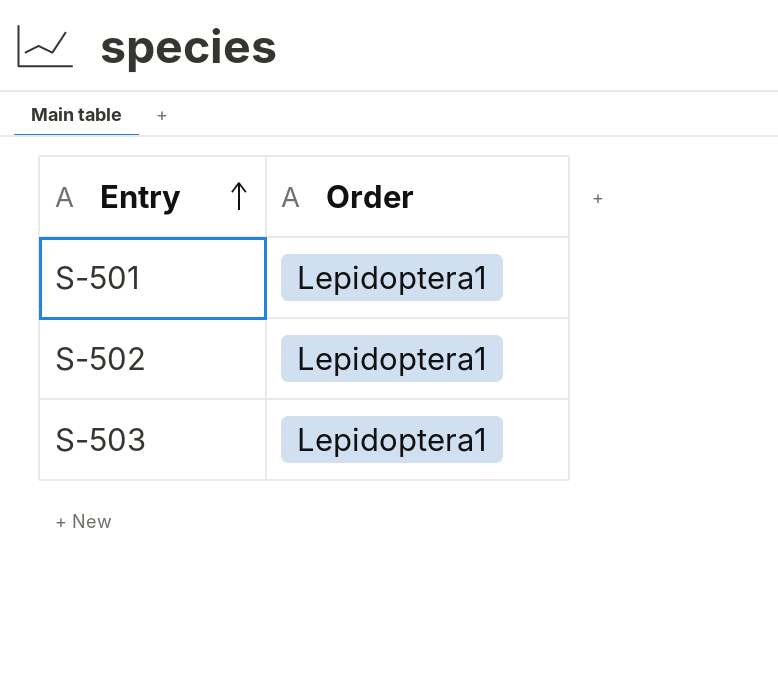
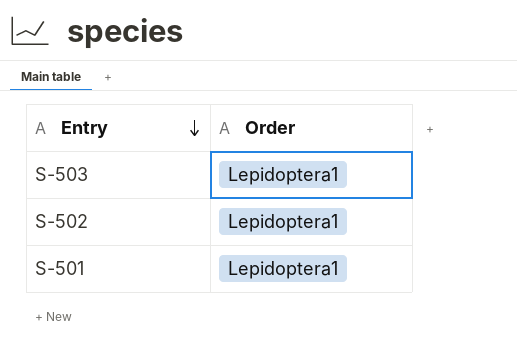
row order: Entry ascending -> Entry descending

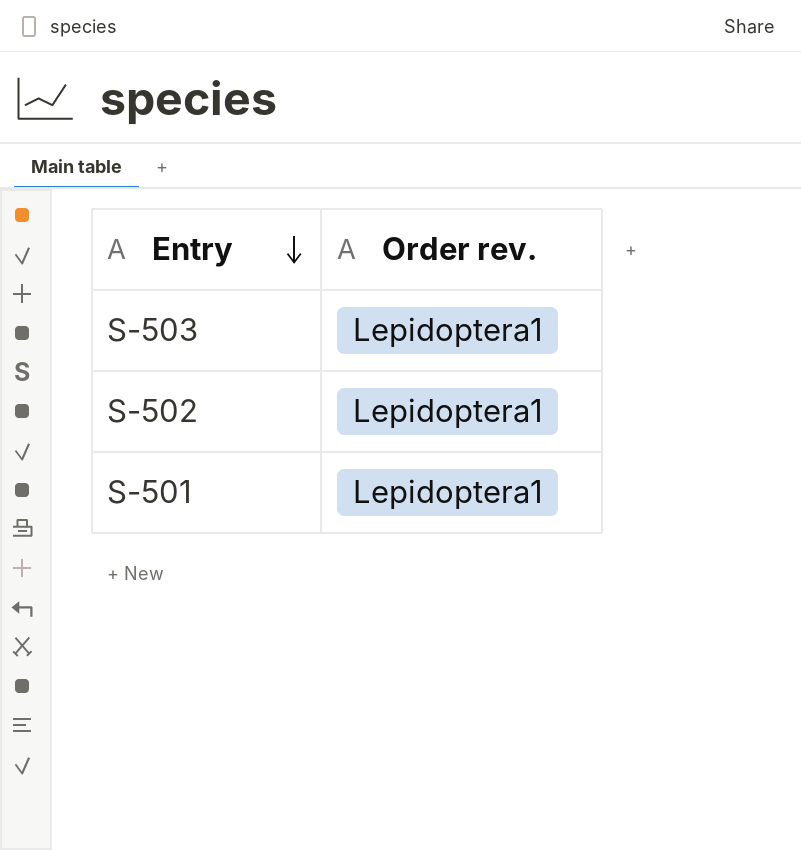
column name: Order -> Order rev.

